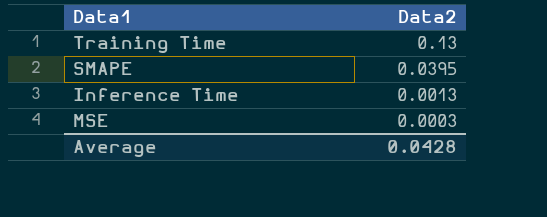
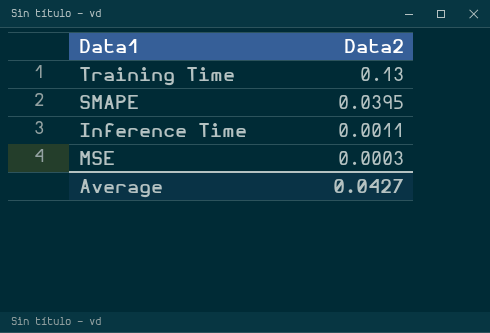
Inference Time | Data2: 0.0013 -> 0.0011
Average | Data2: 0.0428 -> 0.0427

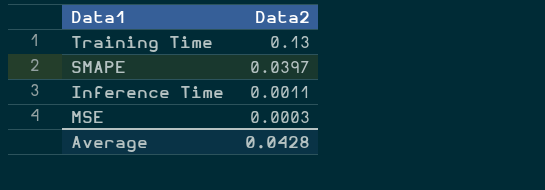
SMAPE | Data2: 0.0395 -> 0.0397
Average | Data2: 0.0427 -> 0.0428

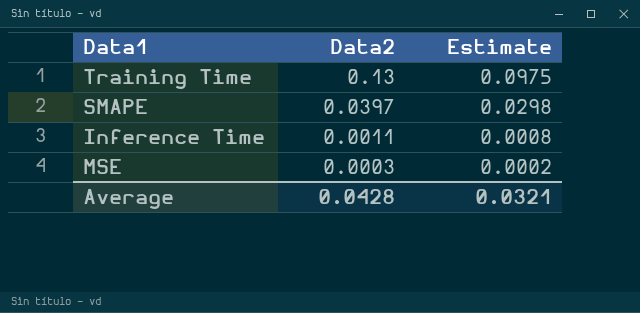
column Estimate | formula: none -> [Data2] * 0.75

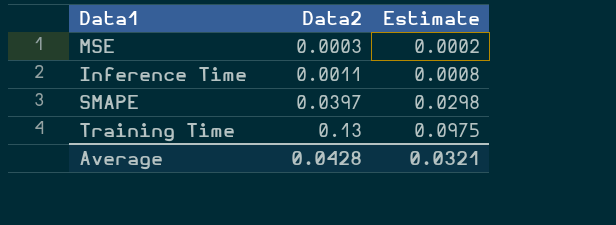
row order: Data2 descending -> Data2 ascending

